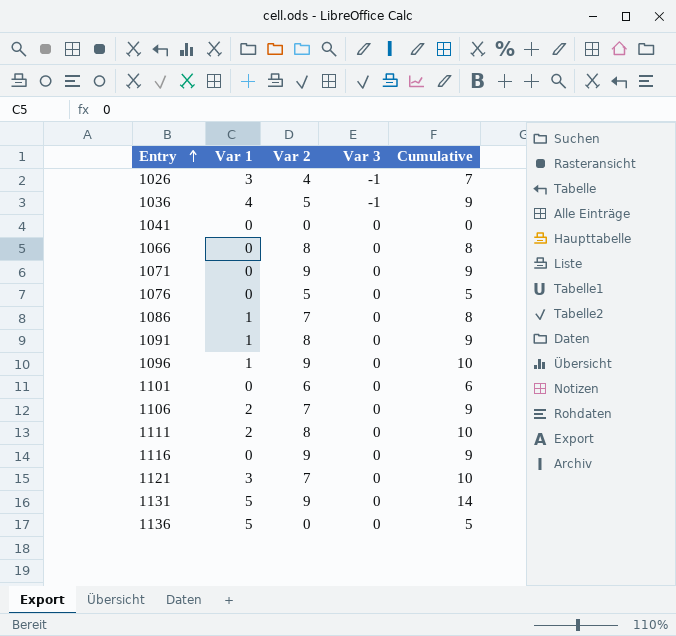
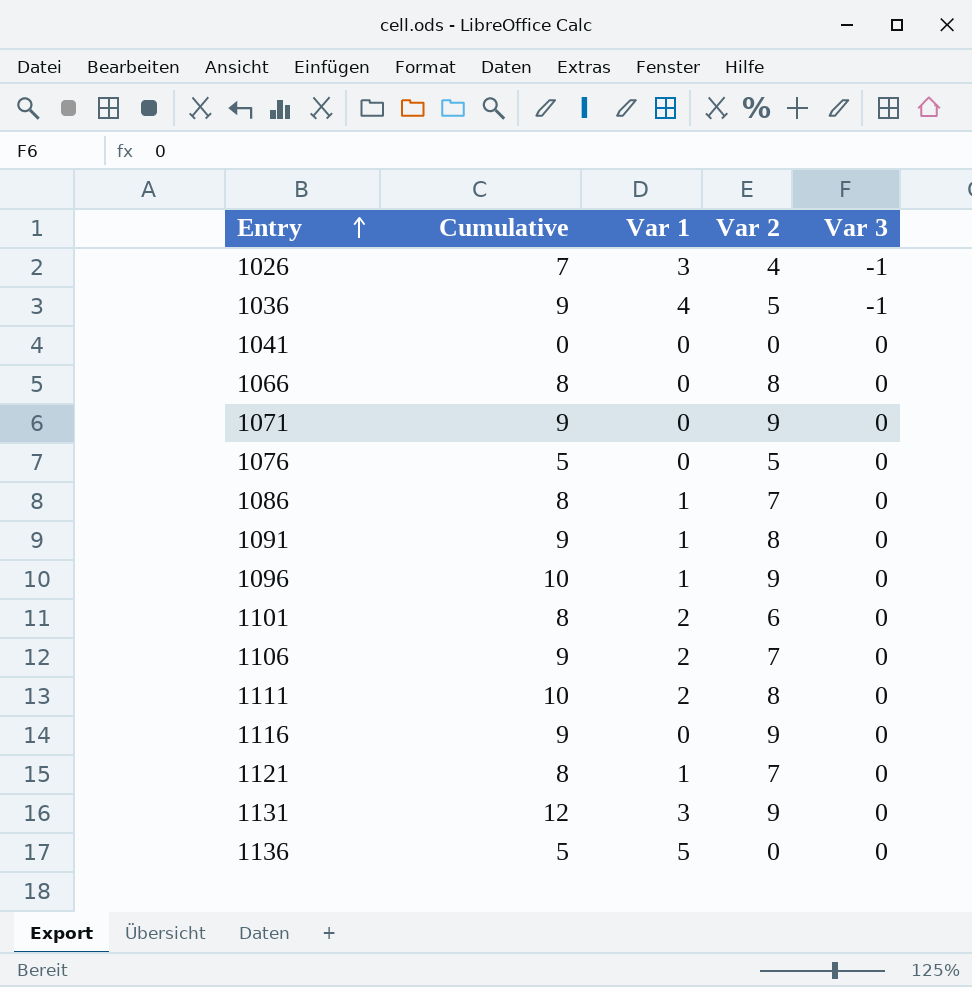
column Cumulative | position: 5 -> 2
1101 | Cumulative: 6 -> 8
1101 | Var 1: 0 -> 2
1121 | Cumulative: 10 -> 8
1121 | Var 1: 3 -> 1
1131 | Cumulative: 14 -> 12
1131 | Var 1: 5 -> 3

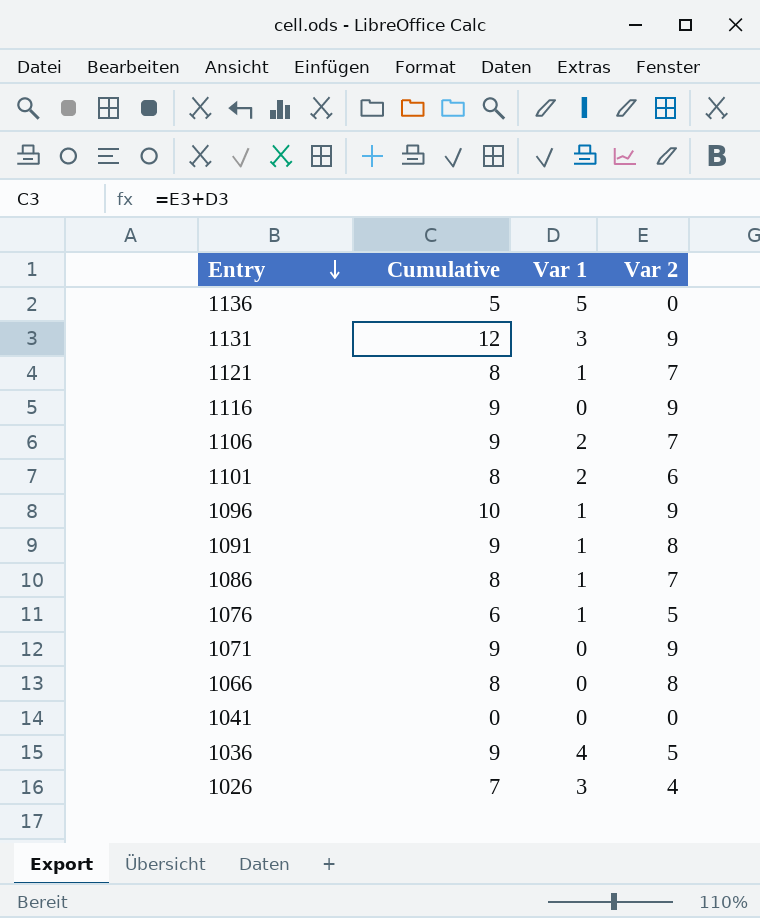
row order: Entry ascending -> Entry descending
column Var 3 | position: 5 -> none
row 1111: 10 | 2 | 8 | 0 -> none
1076 | Cumulative: 5 -> 6
1076 | Var 1: 0 -> 1

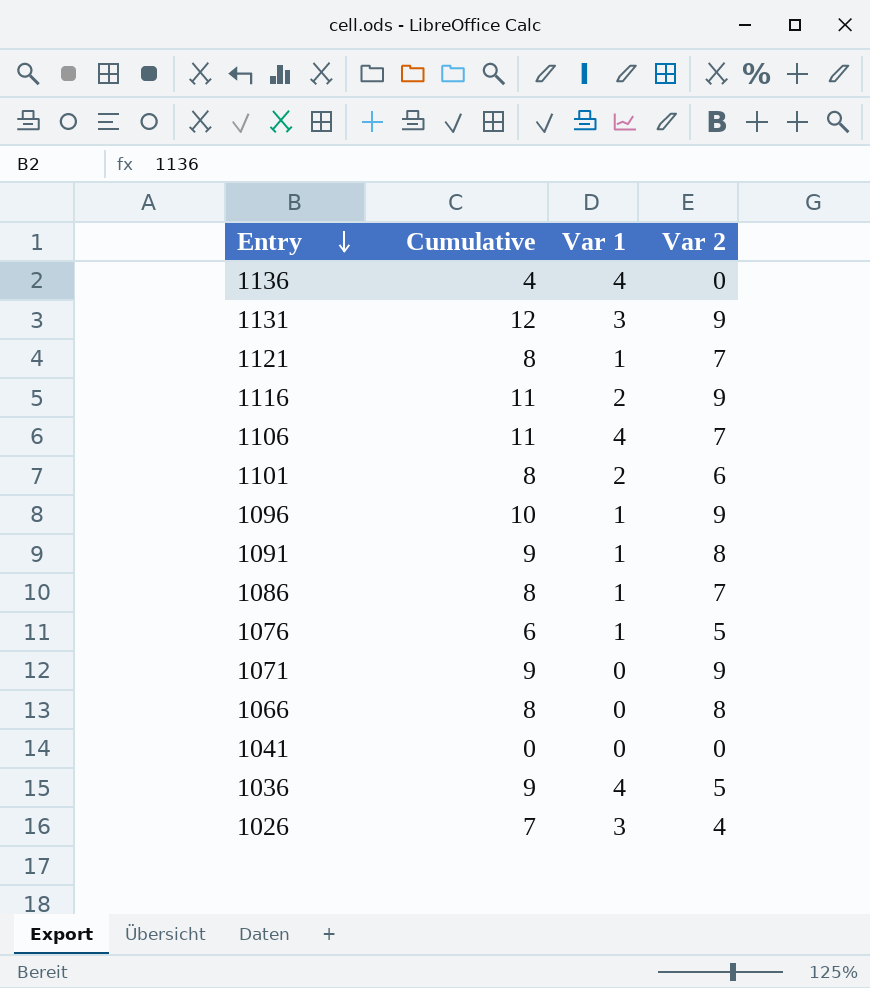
1136 | Cumulative: 5 -> 4
1136 | Var 1: 5 -> 4
1116 | Cumulative: 9 -> 11
1116 | Var 1: 0 -> 2
1106 | Cumulative: 9 -> 11
1106 | Var 1: 2 -> 4

